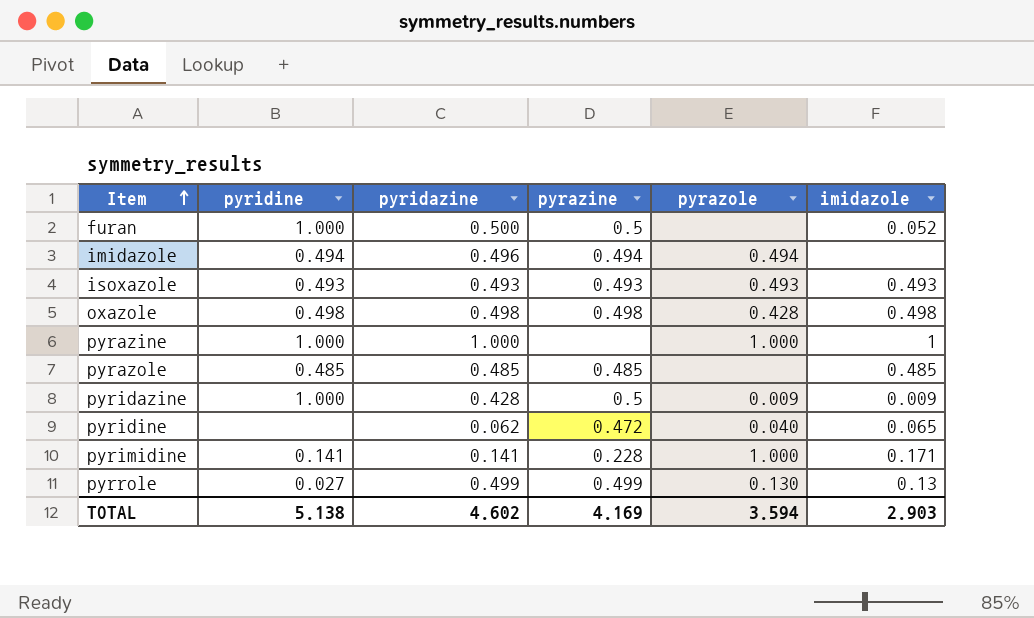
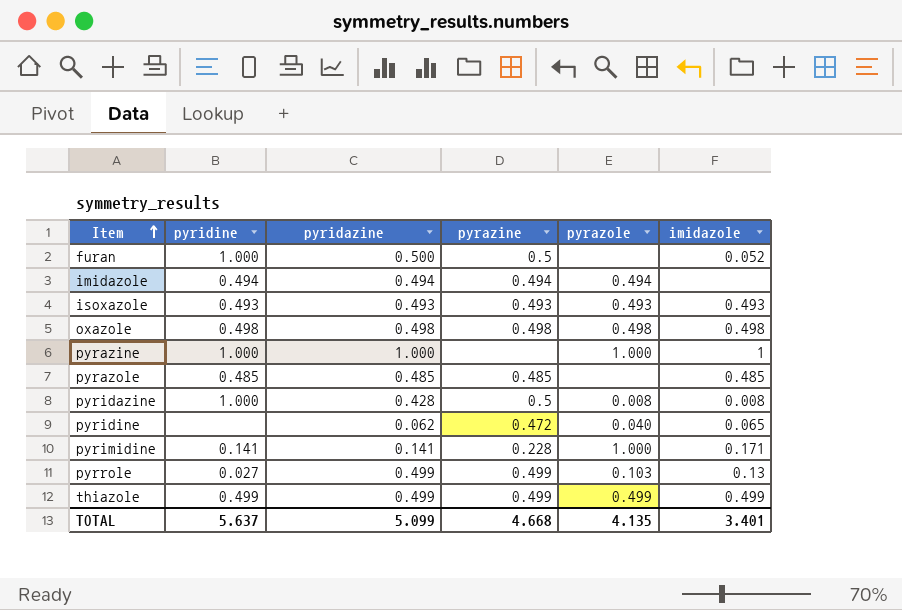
imidazole | pyridazine: 0.496 -> 0.494
oxazole | pyrazole: 0.428 -> 0.498
pyridazine | pyrazole: 0.009 -> 0.008
pyridazine | imidazole: 0.009 -> 0.008
pyrrole | pyrazole: 0.130 -> 0.103
row thiazole: none -> 0.499 | 0.499 | 0.499 | 0.499 | 0.499
TOTAL | pyridine: 5.138 -> 5.637
TOTAL | pyridazine: 4.602 -> 5.099
TOTAL | pyrazine: 4.169 -> 4.668
TOTAL | pyrazole: 3.594 -> 4.135
TOTAL | imidazole: 2.903 -> 3.401

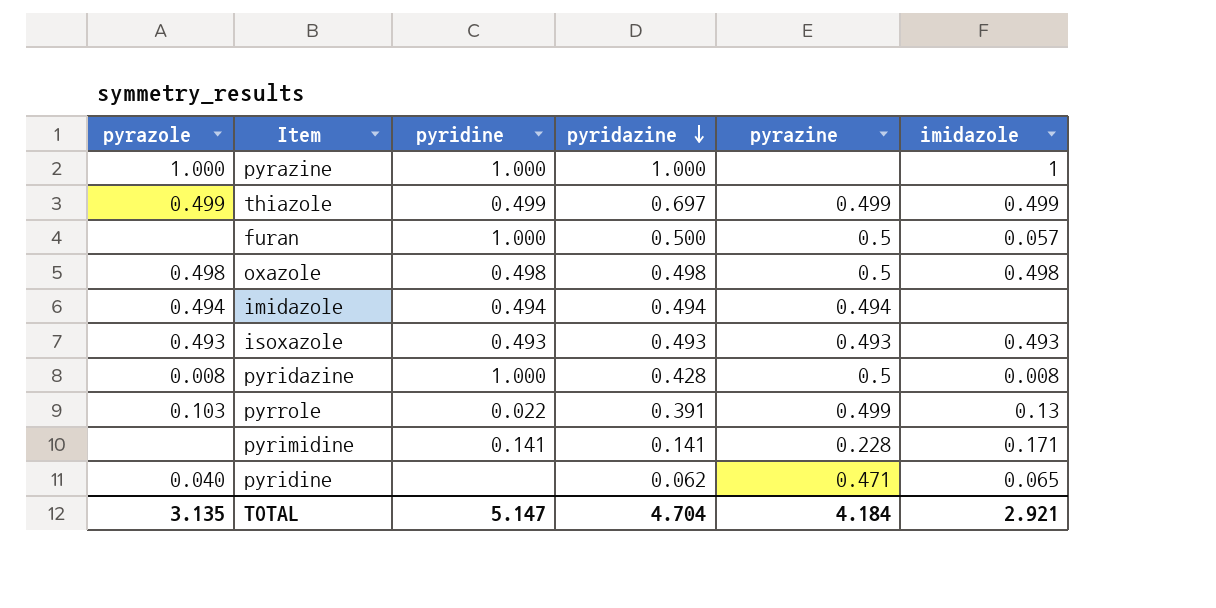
row order: Item ascending -> pyridazine descending
column pyrazole | position: 5 -> 1
row pyrazole: 0.485 | 0.485 | 0.485 | none | 0.485 -> none
thiazole | pyridazine: 0.499 -> 0.697
furan | imidazole: 0.052 -> 0.057
oxazole | pyrazine: 0.498 -> 0.5
pyrrole | pyridine: 0.027 -> 0.022
pyrrole | pyridazine: 0.499 -> 0.391
pyrimidine | pyrazole: 1.000 -> none
pyridine | pyrazine: 0.472 -> 0.471
TOTAL | pyrazole: 4.135 -> 3.135
TOTAL | pyridine: 5.637 -> 5.147
TOTAL | pyridazine: 5.099 -> 4.704
TOTAL | pyrazine: 4.668 -> 4.184
TOTAL | imidazole: 3.401 -> 2.921

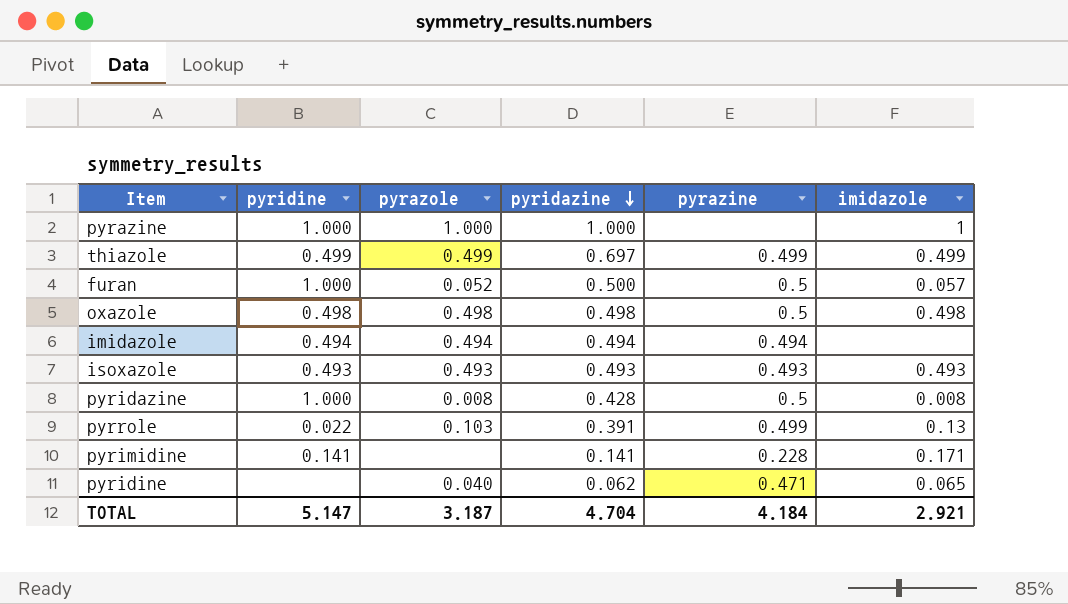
column pyrazole | position: 1 -> 3
furan | pyrazole: none -> 0.052
TOTAL | pyrazole: 3.135 -> 3.187

